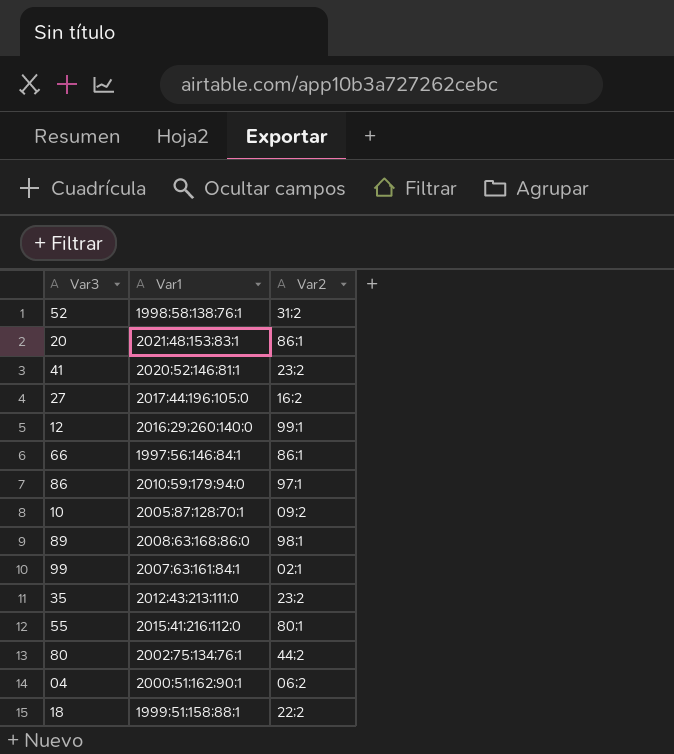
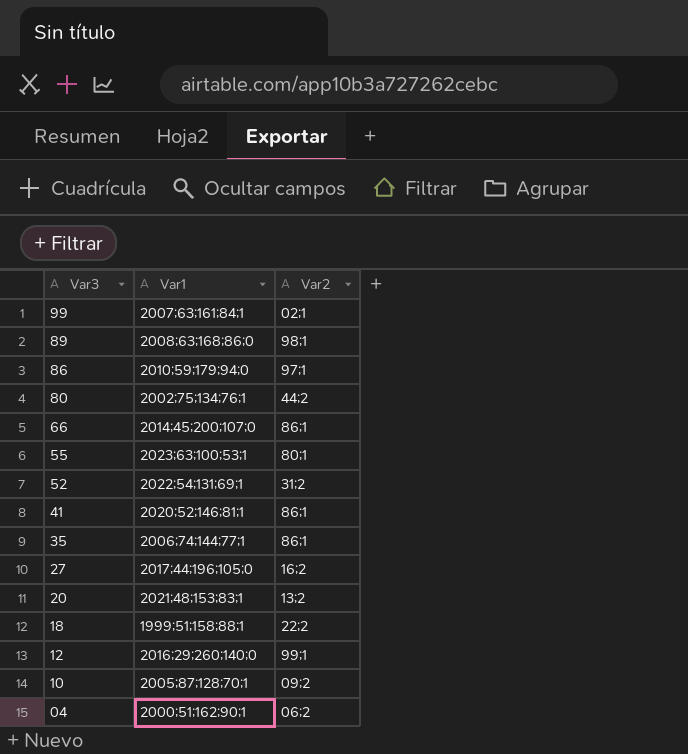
row order: none -> Var3 descending
66 | Var1: 1997;56;146;84;1 -> 2014;45;200;107;0
55 | Var1: 2015;41;216;112;0 -> 2023;63;100;53;1
52 | Var1: 1998;58;138;76;1 -> 2022;54;131;69;1
41 | Var2: 23;2 -> 86;1
35 | Var1: 2012;43;213;111;0 -> 2006;74;144;77;1
35 | Var2: 23;2 -> 86;1
20 | Var2: 86;1 -> 13;2

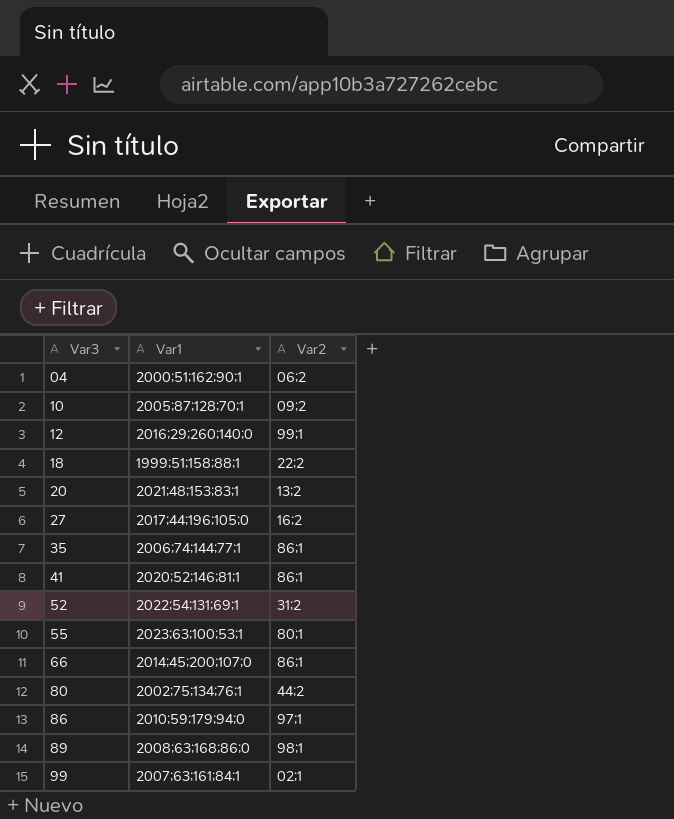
row order: Var3 descending -> Var3 ascending

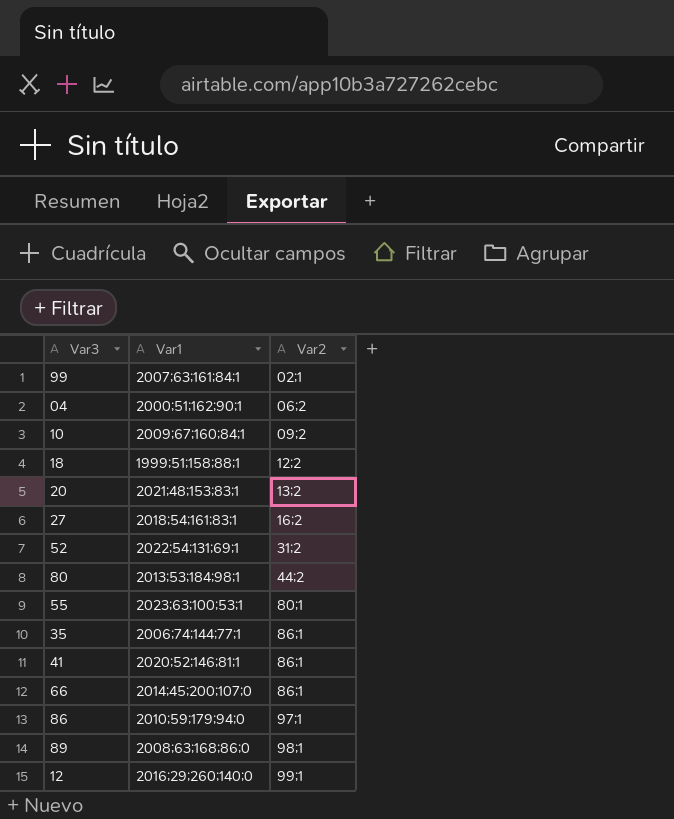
row order: Var3 ascending -> Var2 ascending
10 | Var1: 2005;87;128;70;1 -> 2009;67;160;84;1
18 | Var2: 22;2 -> 12;2
27 | Var1: 2017;44;196;105;0 -> 2018;54;161;83;1
80 | Var1: 2002;75;134;76;1 -> 2013;53;184;98;1

